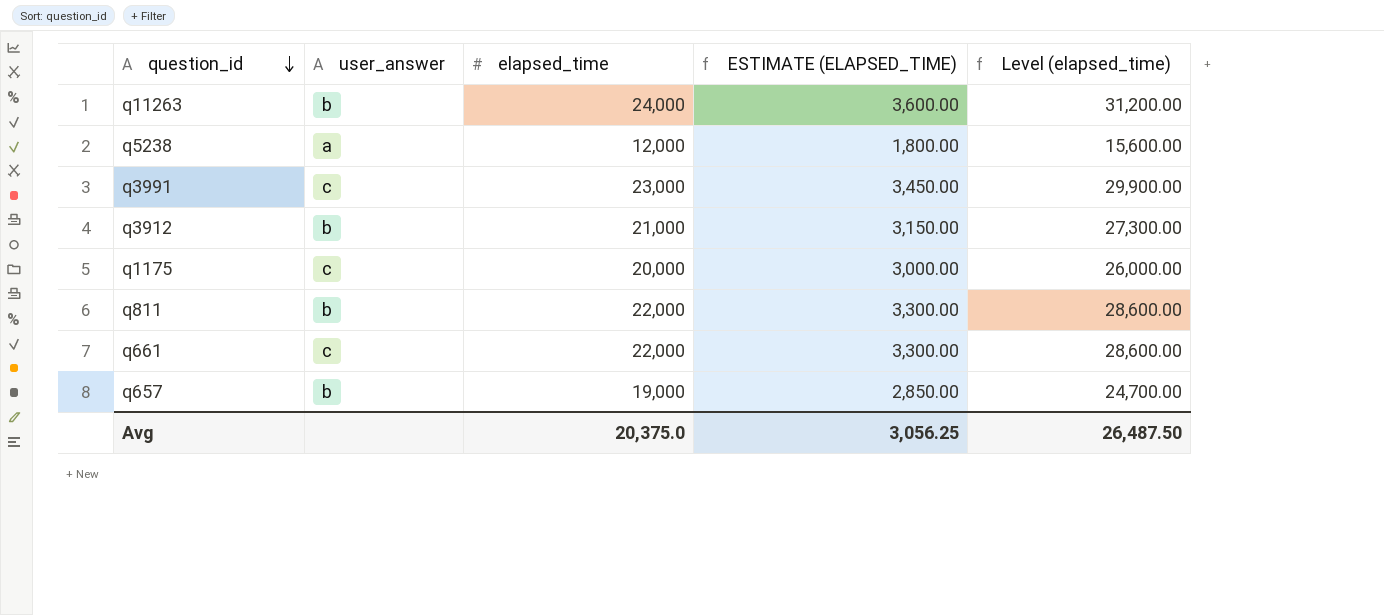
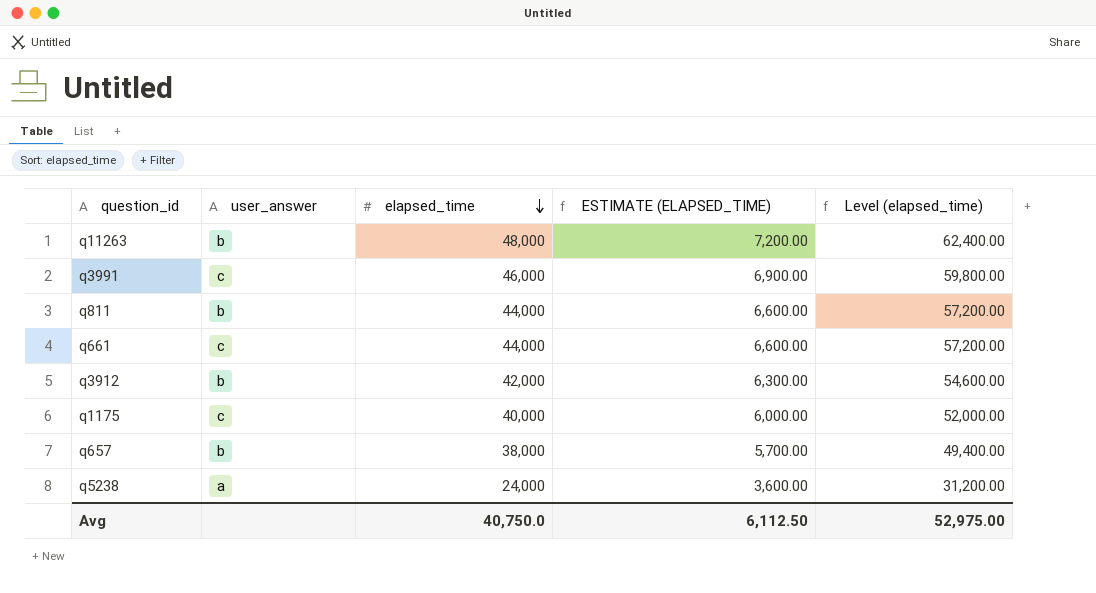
row order: question_id descending -> elapsed_time descending
q11263 | elapsed_time: 24,000 -> 48,000
q11263 | ESTIMATE (ELAPSED_TIME): 3,600.00 -> 7,200.00
q11263 | Level (elapsed_time): 31,200.00 -> 62,400.00
q3991 | elapsed_time: 23,000 -> 46,000
q3991 | ESTIMATE (ELAPSED_TIME): 3,450.00 -> 6,900.00
q3991 | Level (elapsed_time): 29,900.00 -> 59,800.00
q811 | elapsed_time: 22,000 -> 44,000
q811 | ESTIMATE (ELAPSED_TIME): 3,300.00 -> 6,600.00
q811 | Level (elapsed_time): 28,600.00 -> 57,200.00
q661 | elapsed_time: 22,000 -> 44,000
q661 | ESTIMATE (ELAPSED_TIME): 3,300.00 -> 6,600.00
q661 | Level (elapsed_time): 28,600.00 -> 57,200.00
q3912 | elapsed_time: 21,000 -> 42,000
q3912 | ESTIMATE (ELAPSED_TIME): 3,150.00 -> 6,300.00
q3912 | Level (elapsed_time): 27,300.00 -> 54,600.00
q1175 | elapsed_time: 20,000 -> 40,000
q1175 | ESTIMATE (ELAPSED_TIME): 3,000.00 -> 6,000.00
q1175 | Level (elapsed_time): 26,000.00 -> 52,000.00
q657 | elapsed_time: 19,000 -> 38,000
q657 | ESTIMATE (ELAPSED_TIME): 2,850.00 -> 5,700.00
q657 | Level (elapsed_time): 24,700.00 -> 49,400.00
q5238 | elapsed_time: 12,000 -> 24,000
q5238 | ESTIMATE (ELAPSED_TIME): 1,800.00 -> 3,600.00
q5238 | Level (elapsed_time): 15,600.00 -> 31,200.00
Avg | elapsed_time: 20,375.0 -> 40,750.0
Avg | ESTIMATE (ELAPSED_TIME): 3,056.25 -> 6,112.50
Avg | Level (elapsed_time): 26,487.50 -> 52,975.00

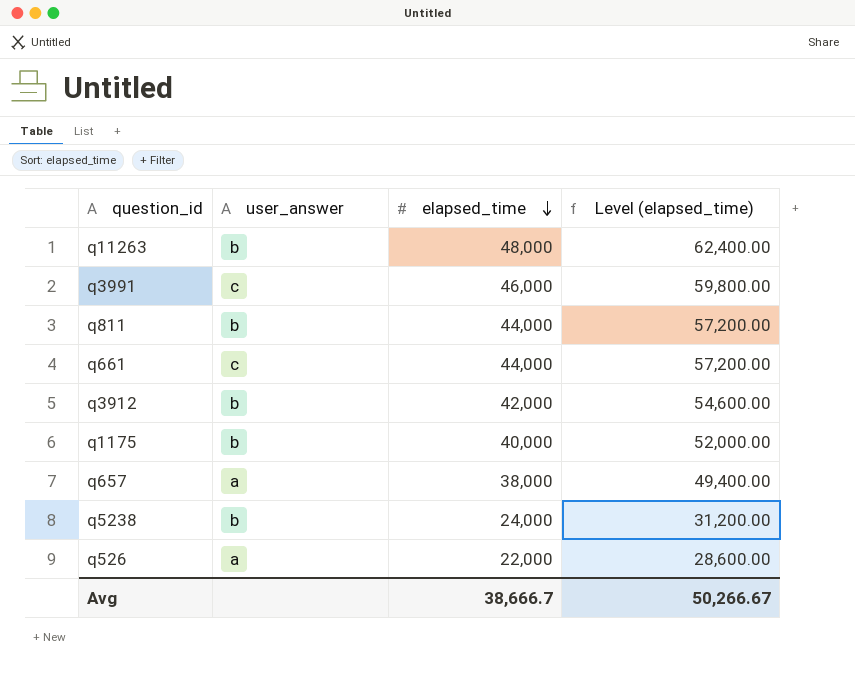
column ESTIMATE (ELAPSED_TIME) | formula: [elapsed_time] * 0.15 -> none
q1175 | user_answer: c -> b
q657 | user_answer: b -> a
q5238 | user_answer: a -> b
row q526: none -> a | 22,000 | 28,600.00
Avg | elapsed_time: 40,750.0 -> 38,666.7
Avg | Level (elapsed_time): 52,975.00 -> 50,266.67

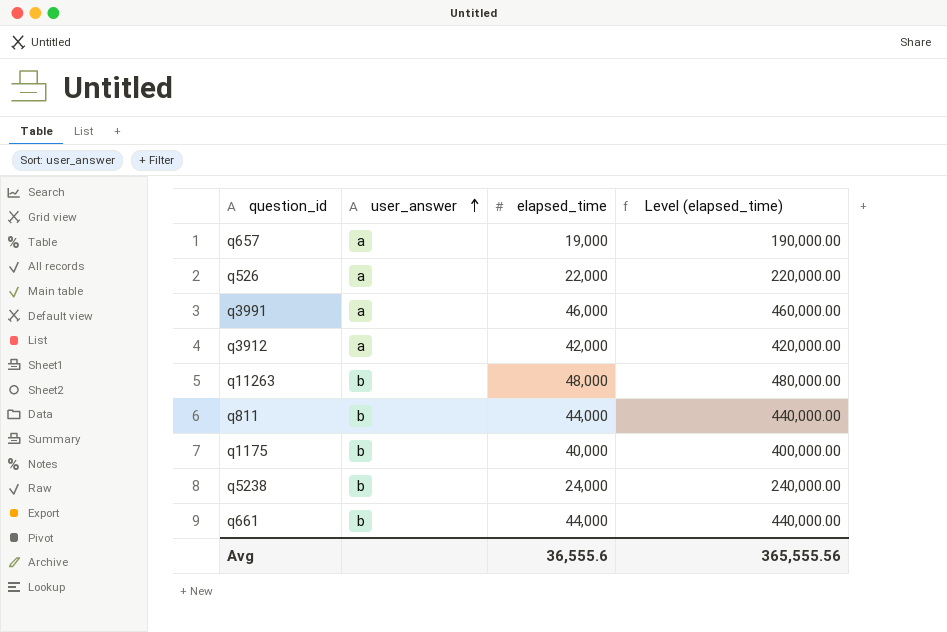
row order: elapsed_time descending -> user_answer ascending
column Level (elapsed_time) | formula: [elapsed_time] * 1.3 -> [elapsed_time] * 10
q657 | elapsed_time: 38,000 -> 19,000
q3991 | user_answer: c -> a
q3912 | user_answer: b -> a
q661 | user_answer: c -> b
Avg | elapsed_time: 38,666.7 -> 36,555.6
Avg | Level (elapsed_time): 50,266.67 -> 365,555.56

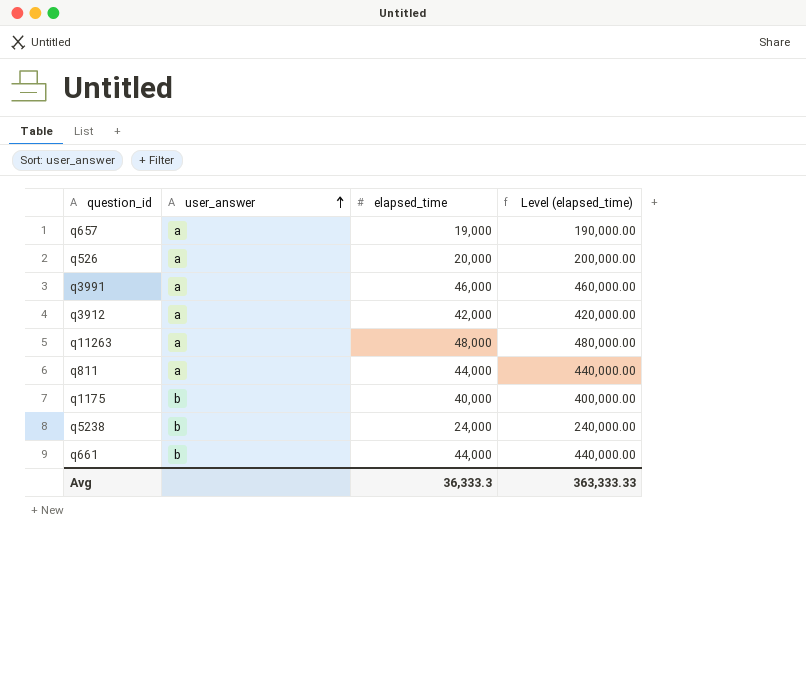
q526 | elapsed_time: 22,000 -> 20,000
q526 | Level (elapsed_time): 220,000.00 -> 200,000.00
q11263 | user_answer: b -> a
q811 | user_answer: b -> a
Avg | elapsed_time: 36,555.6 -> 36,333.3
Avg | Level (elapsed_time): 365,555.56 -> 363,333.33

